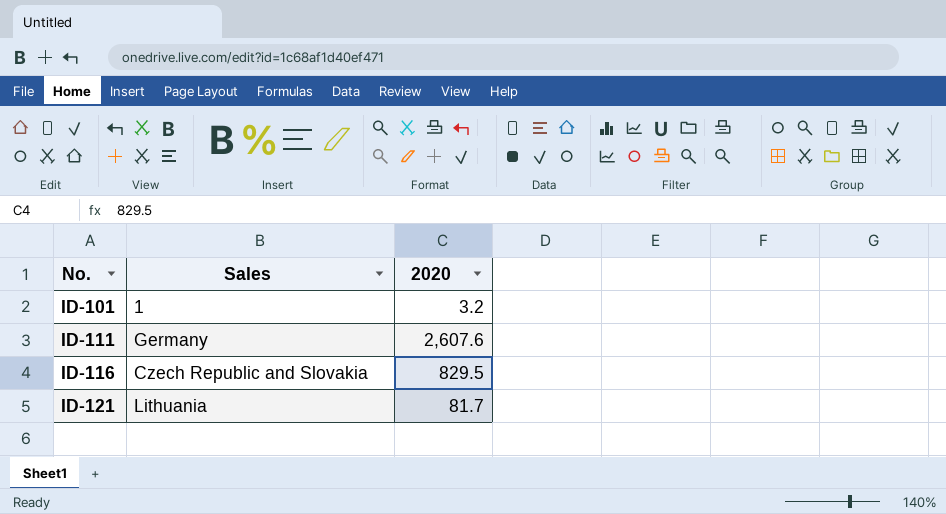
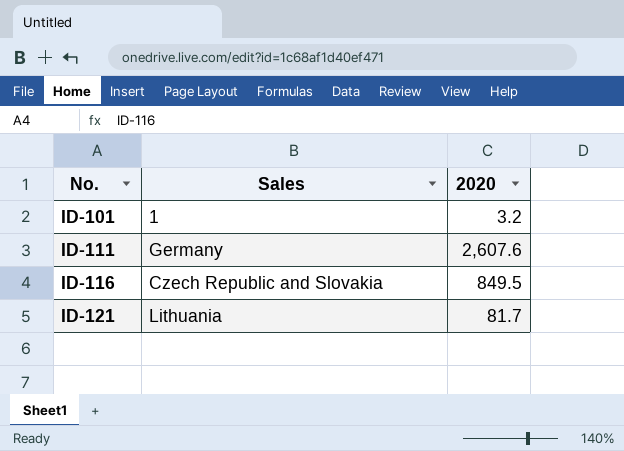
ID-116 | 2020: 829.5 -> 849.5

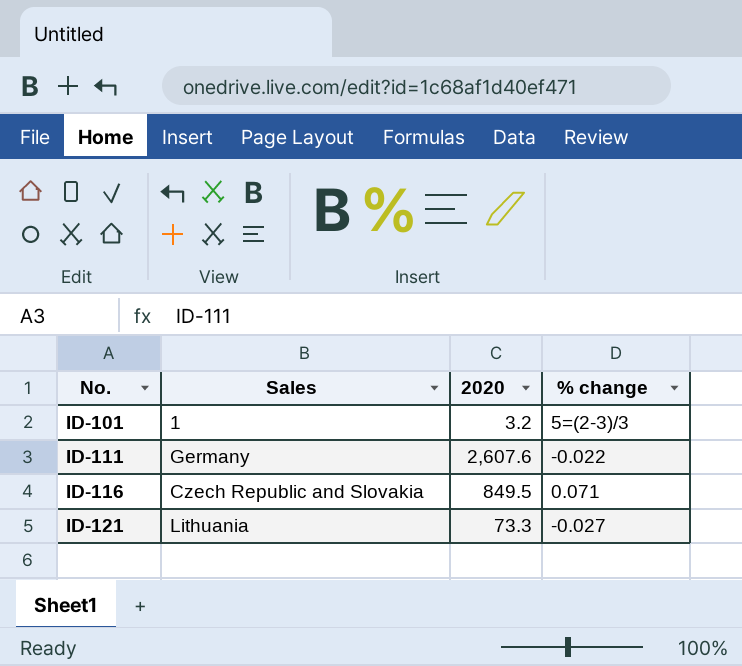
column % change | position: none -> 4
ID-121 | 2020: 81.7 -> 73.3

